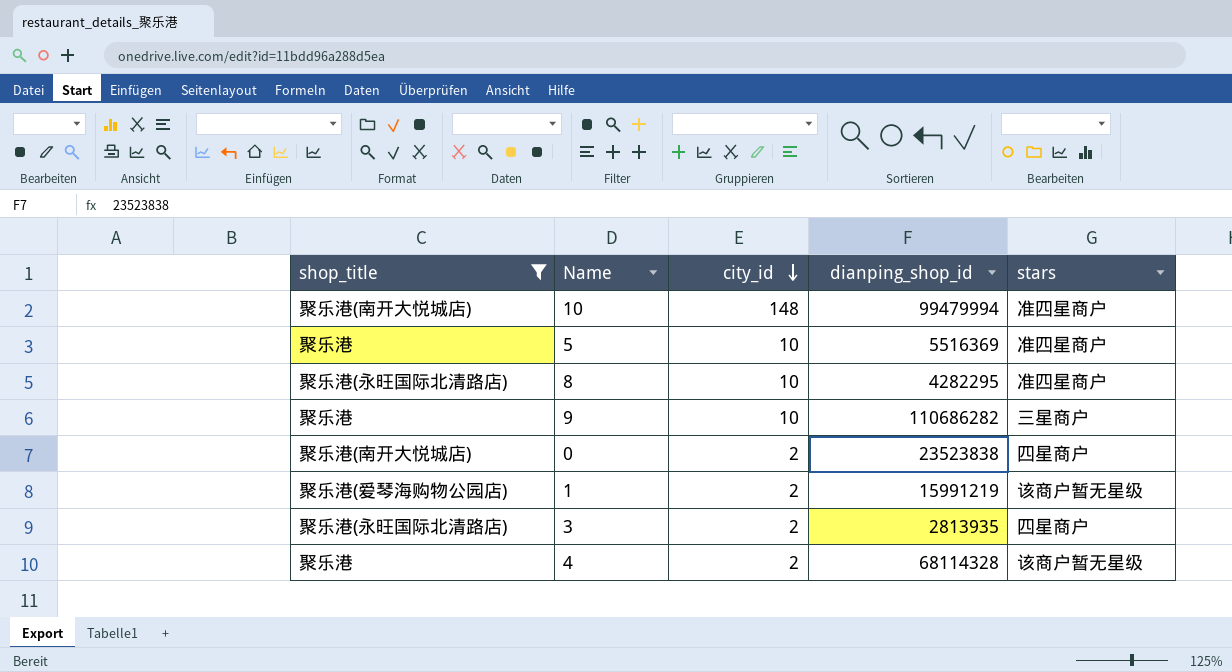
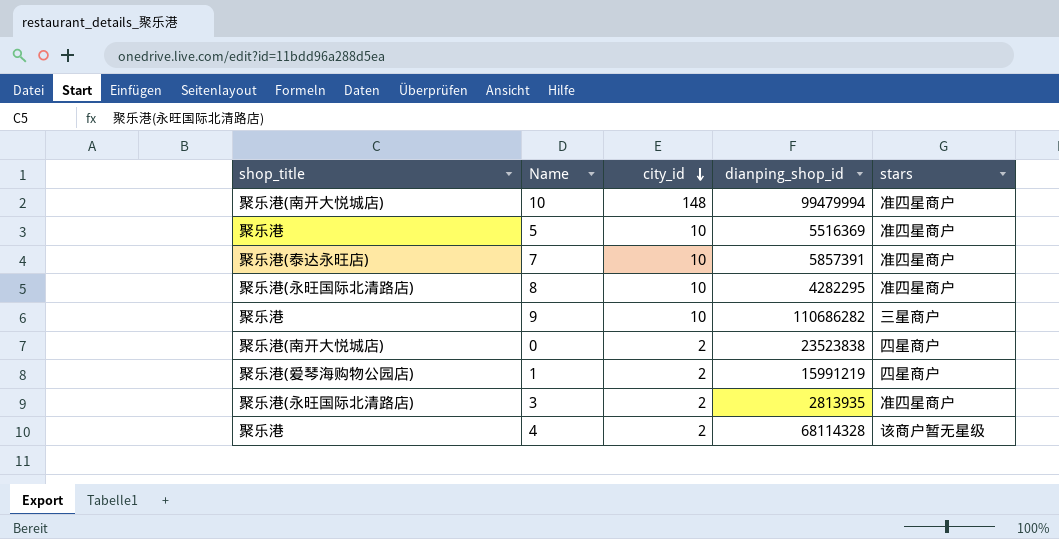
filter: shop_title != 聚乐港(泰达永旺店) -> none
1 | stars: 该商户暂无星级 -> 四星商户
3 | stars: 四星商户 -> 准四星商户

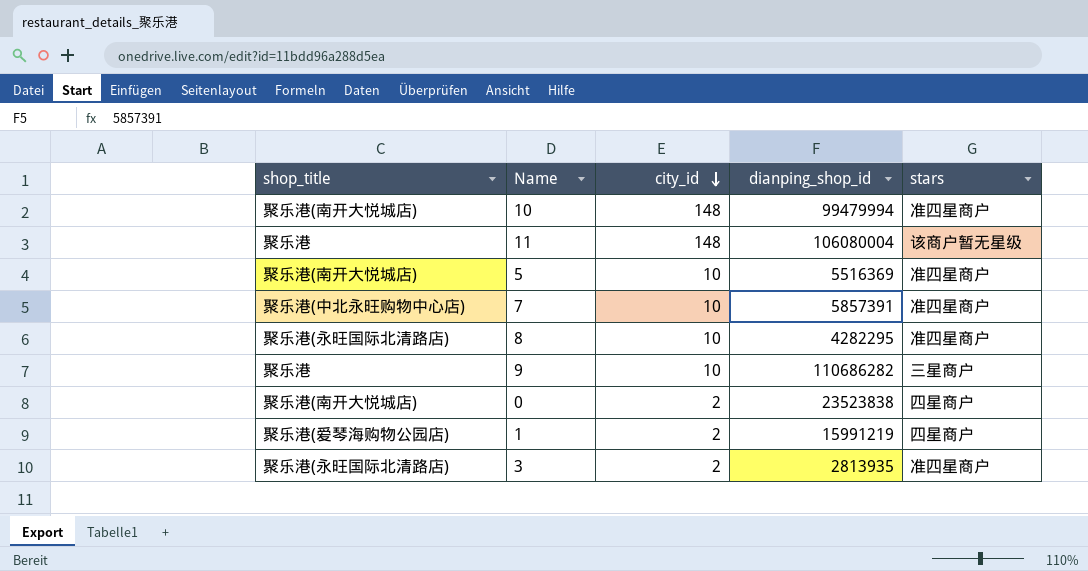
row 4: 聚乐港 | 2 | 68114328 | 该商户暂无星级 -> none
row 11: none -> 聚乐港 | 148 | 106080004 | 该商户暂无星级
5 | shop_title: 聚乐港 -> 聚乐港(南开大悦城店)
7 | shop_title: 聚乐港(泰达永旺店) -> 聚乐港(中北永旺购物中心店)

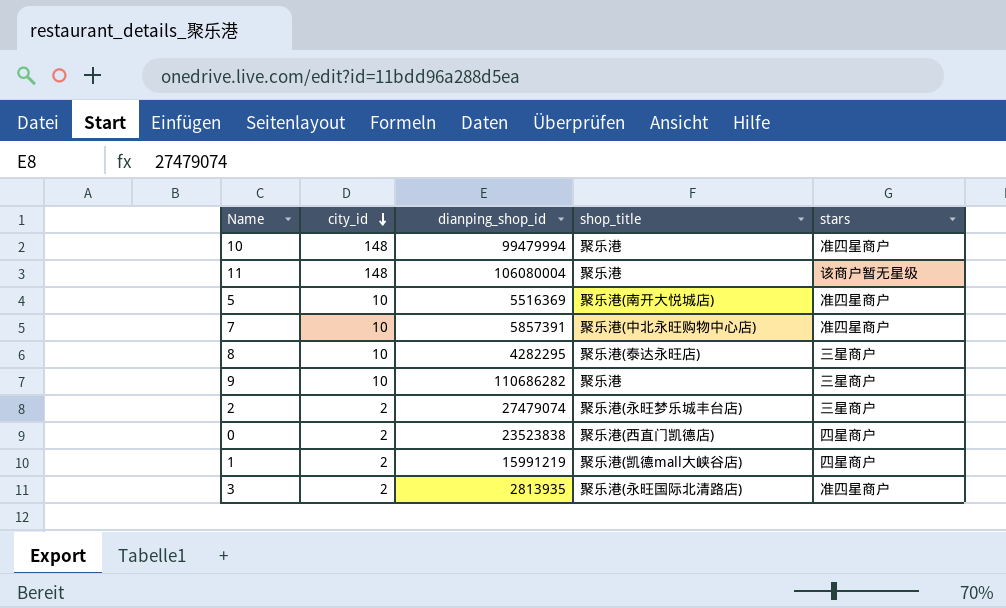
column shop_title | position: 1 -> 4
10 | shop_title: 聚乐港(南开大悦城店) -> 聚乐港
8 | shop_title: 聚乐港(永旺国际北清路店) -> 聚乐港(泰达永旺店)
8 | stars: 准四星商户 -> 三星商户
row 2: none -> 2 | 27479074 | 聚乐港(永旺梦乐城丰台店) | 三星商户
0 | shop_title: 聚乐港(南开大悦城店) -> 聚乐港(西直门凯德店)
1 | shop_title: 聚乐港(爱琴海购物公园店) -> 聚乐港(凯德mall大峡谷店)

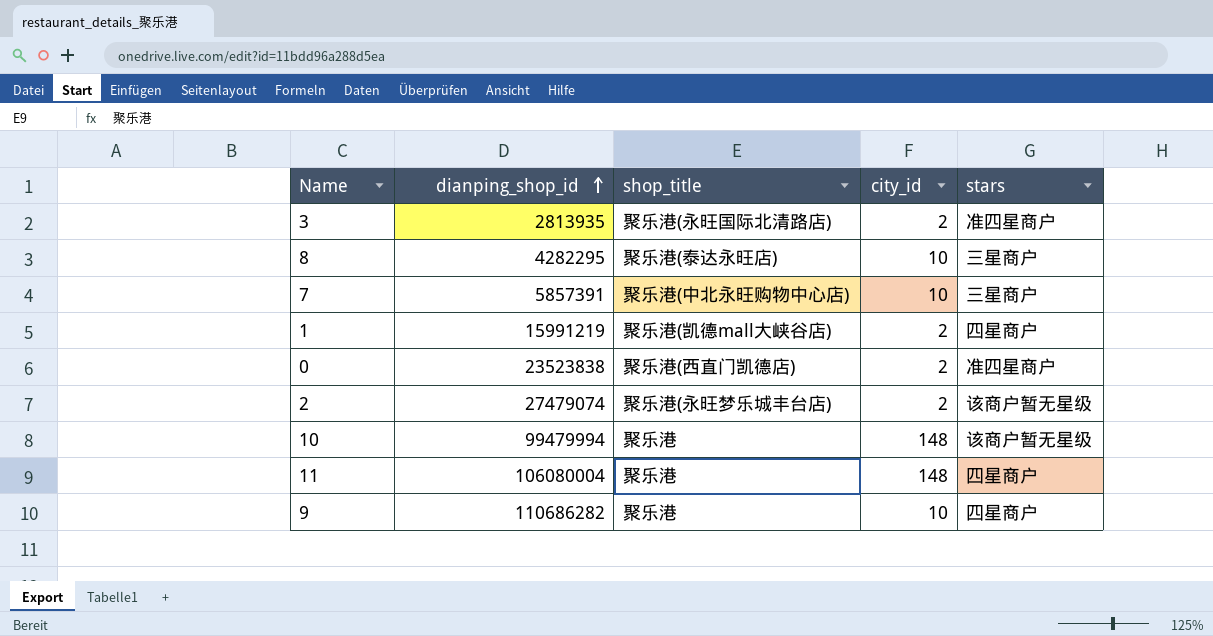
row order: city_id descending -> dianping_shop_id ascending
column city_id | position: 2 -> 4
row 5: 10 | 5516369 | 聚乐港(南开大悦城店) | 准四星商户 -> none
7 | stars: 准四星商户 -> 三星商户
0 | stars: 四星商户 -> 准四星商户
2 | stars: 三星商户 -> 该商户暂无星级
10 | stars: 准四星商户 -> 该商户暂无星级
11 | stars: 该商户暂无星级 -> 四星商户
9 | stars: 三星商户 -> 四星商户

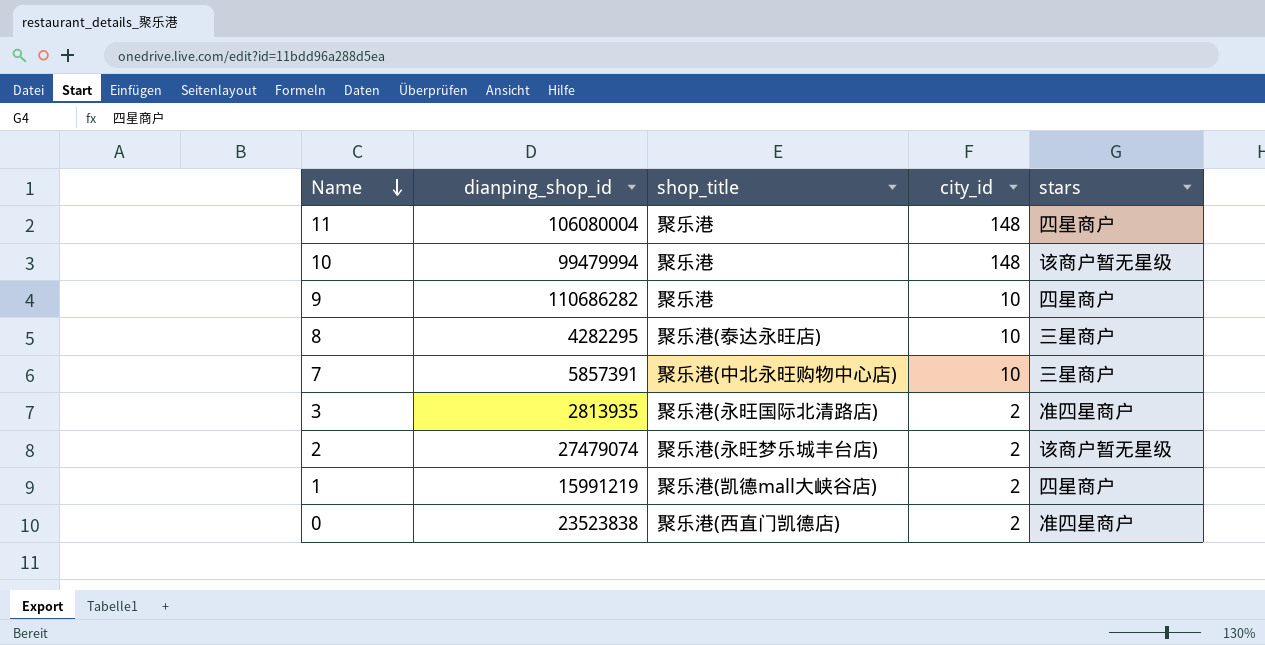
row order: dianping_shop_id ascending -> Name descending

